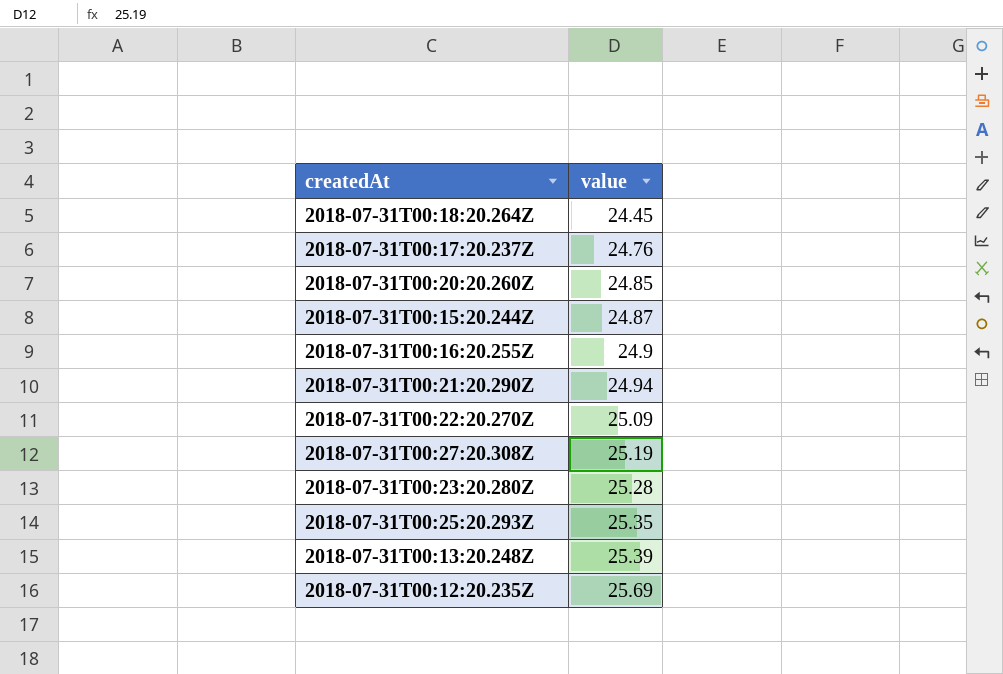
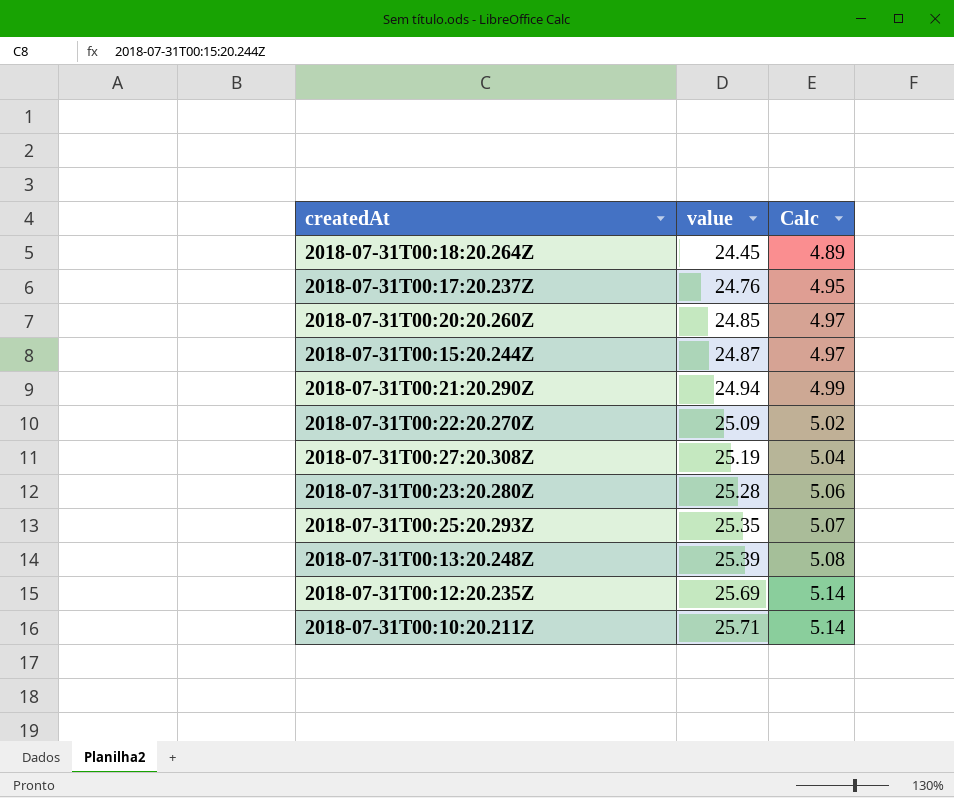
column Calc | formula: none -> [value] * 0.2
row 2018-07-31T00:16:20.255Z: 24.9 -> none
row 2018-07-31T00:10:20.211Z: none -> 25.71 | 5.14

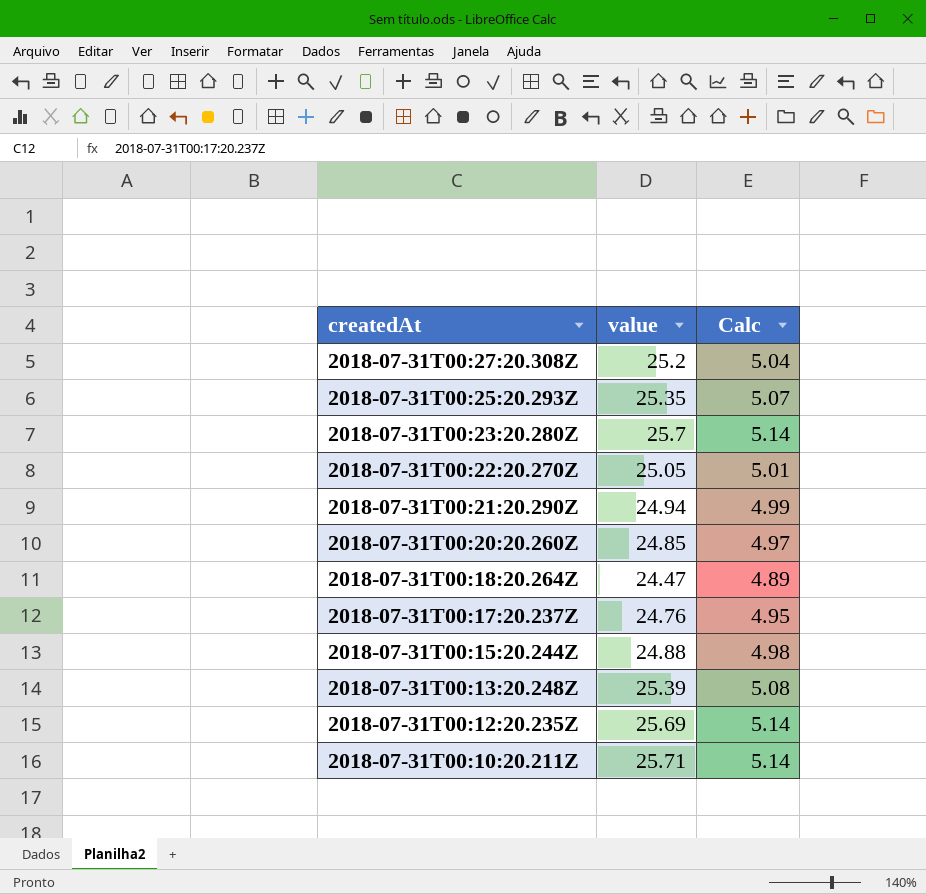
row order: value ascending -> createdAt descending
2018-07-31T00:27:20.308Z | value: 25.19 -> 25.2
2018-07-31T00:23:20.280Z | value: 25.28 -> 25.7
2018-07-31T00:23:20.280Z | Calc: 5.06 -> 5.14
2018-07-31T00:22:20.270Z | value: 25.09 -> 25.05
2018-07-31T00:22:20.270Z | Calc: 5.02 -> 5.01
2018-07-31T00:18:20.264Z | value: 24.45 -> 24.47
2018-07-31T00:15:20.244Z | value: 24.87 -> 24.88
2018-07-31T00:15:20.244Z | Calc: 4.97 -> 4.98

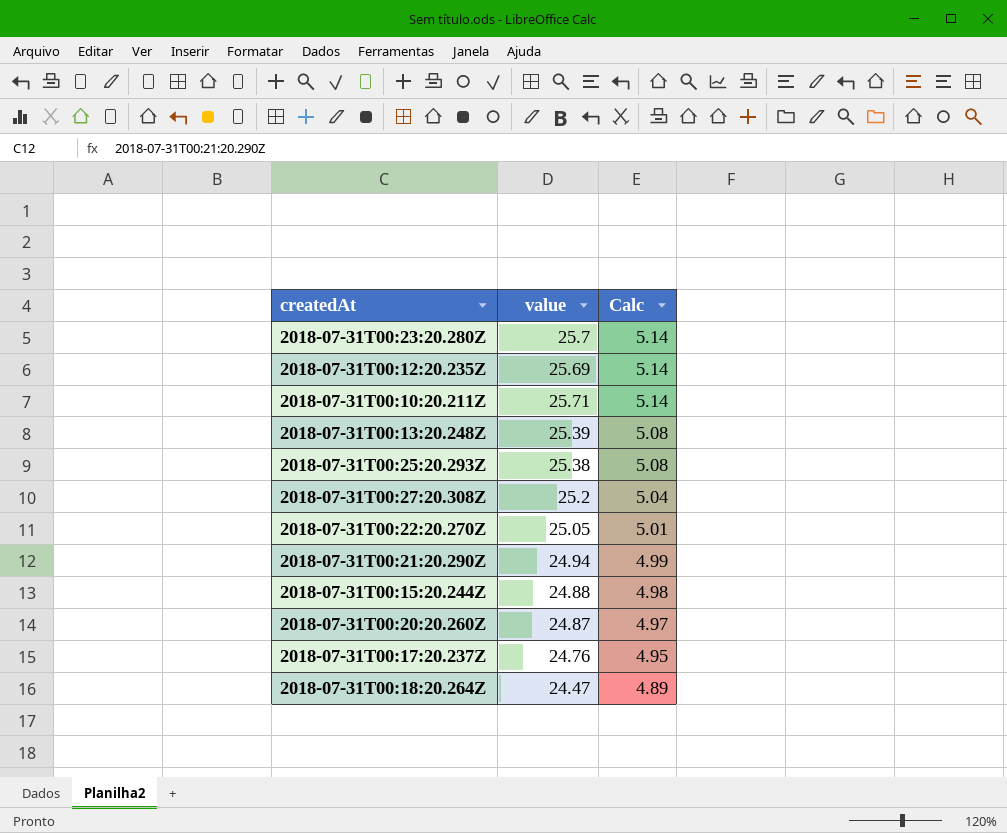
row order: createdAt descending -> Calc descending
2018-07-31T00:25:20.293Z | value: 25.35 -> 25.38
2018-07-31T00:25:20.293Z | Calc: 5.07 -> 5.08
2018-07-31T00:20:20.260Z | value: 24.85 -> 24.87

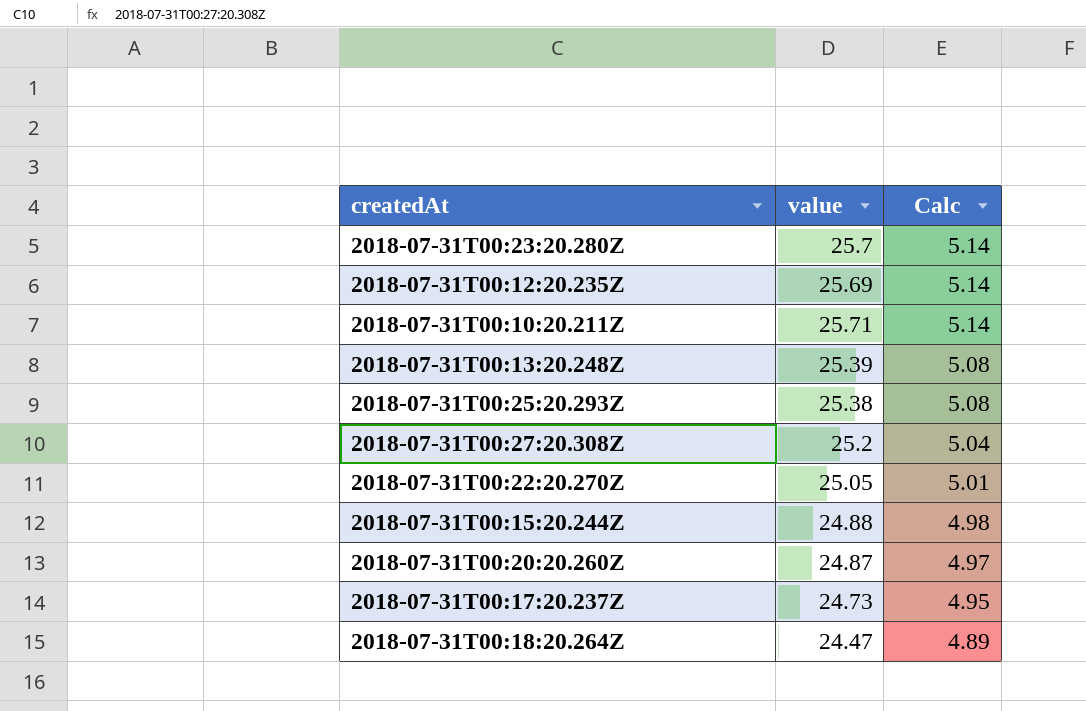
row 2018-07-31T00:21:20.290Z: 24.94 | 4.99 -> none
2018-07-31T00:17:20.237Z | value: 24.76 -> 24.73

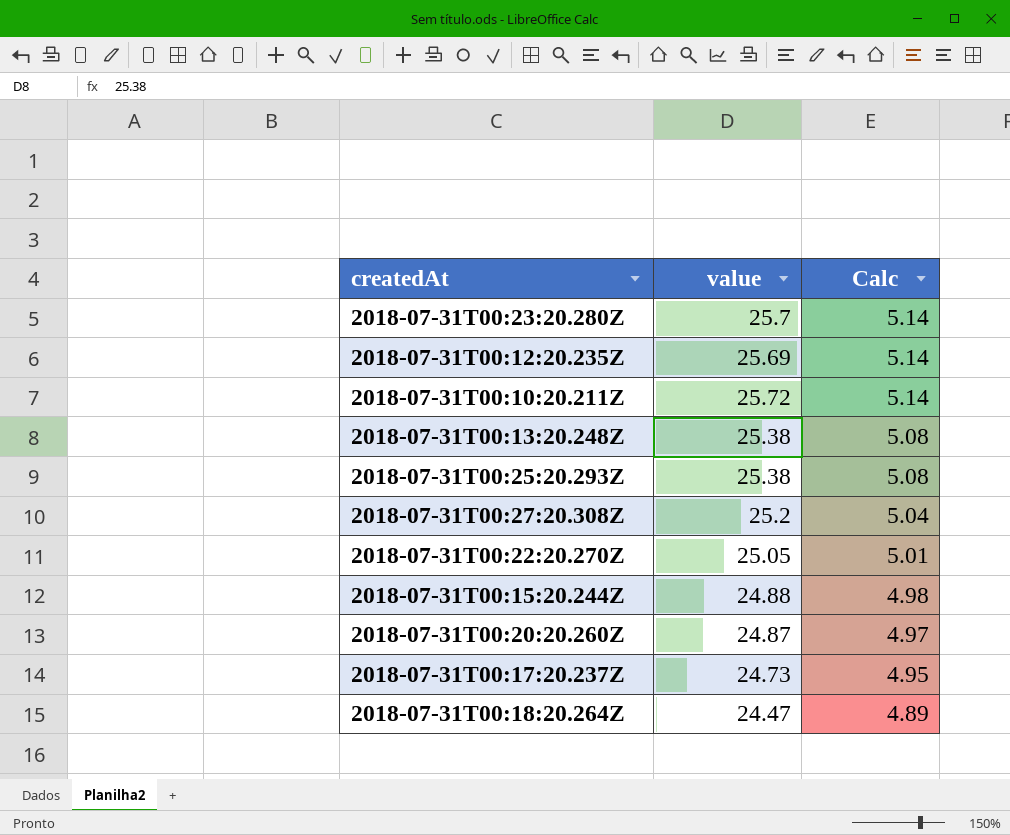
2018-07-31T00:10:20.211Z | value: 25.71 -> 25.72
2018-07-31T00:13:20.248Z | value: 25.39 -> 25.38

